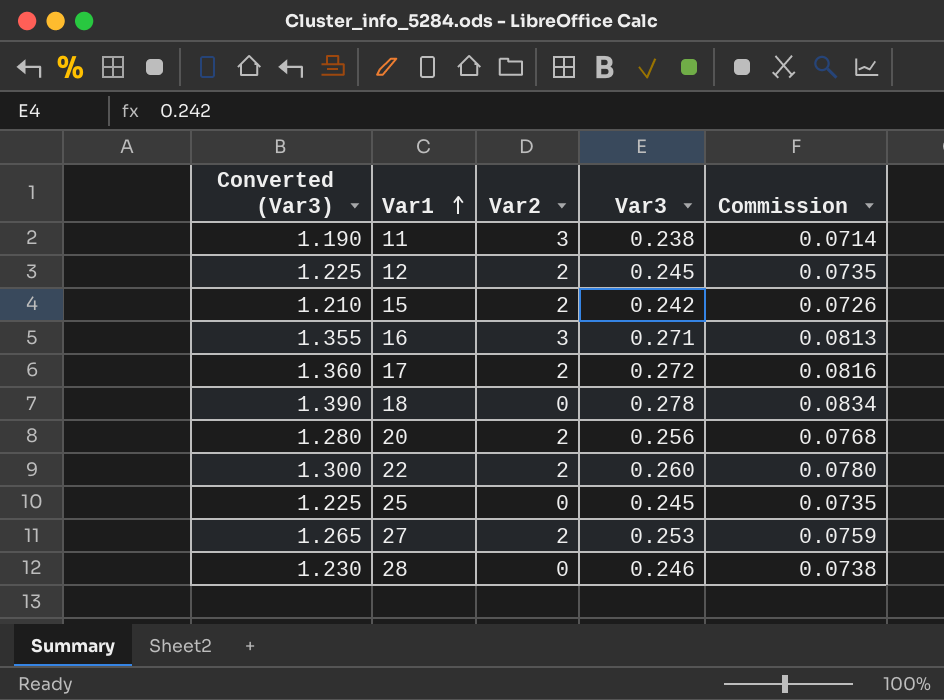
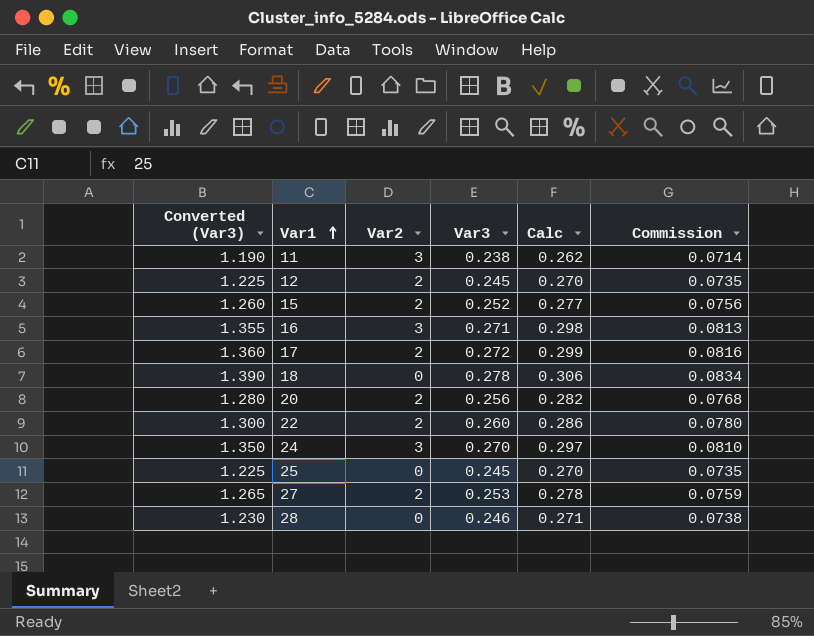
column Calc | formula: none -> [Var3] * 1.1
15 | Converted (Var3): 1.210 -> 1.260
15 | Var3: 0.242 -> 0.252
15 | Commission: 0.0726 -> 0.0756
row 24: none -> 1.350 | 3 | 0.270 | 0.297 | 0.0810

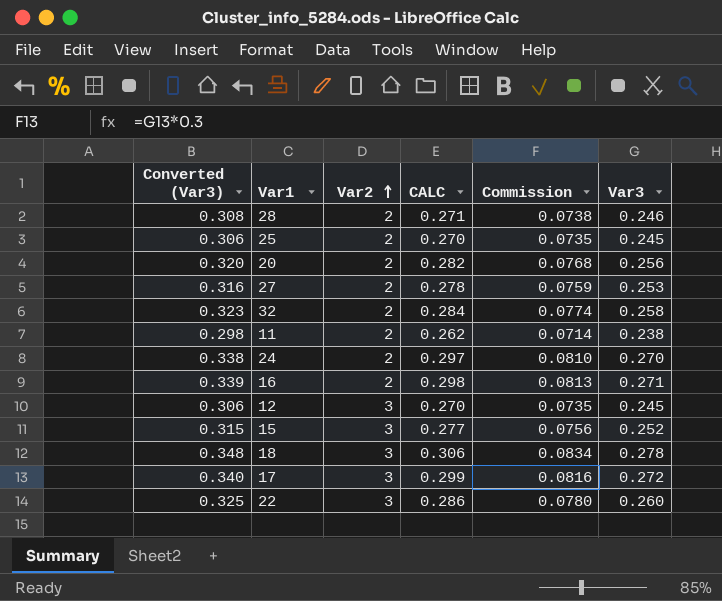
row order: Var1 ascending -> Var2 ascending
column Converted (Var3) | formula: [Var3] * 5 -> [Var3] * 1.25
column name: Calc -> CALC
column Var3 | position: 4 -> 6
28 | Var2: 0 -> 2
25 | Var2: 0 -> 2
row 32: none -> 0.323 | 2 | 0.284 | 0.0774 | 0.258
11 | Var2: 3 -> 2
24 | Var2: 3 -> 2
16 | Var2: 3 -> 2
12 | Var2: 2 -> 3
15 | Var2: 2 -> 3
18 | Var2: 0 -> 3
17 | Var2: 2 -> 3
22 | Var2: 2 -> 3

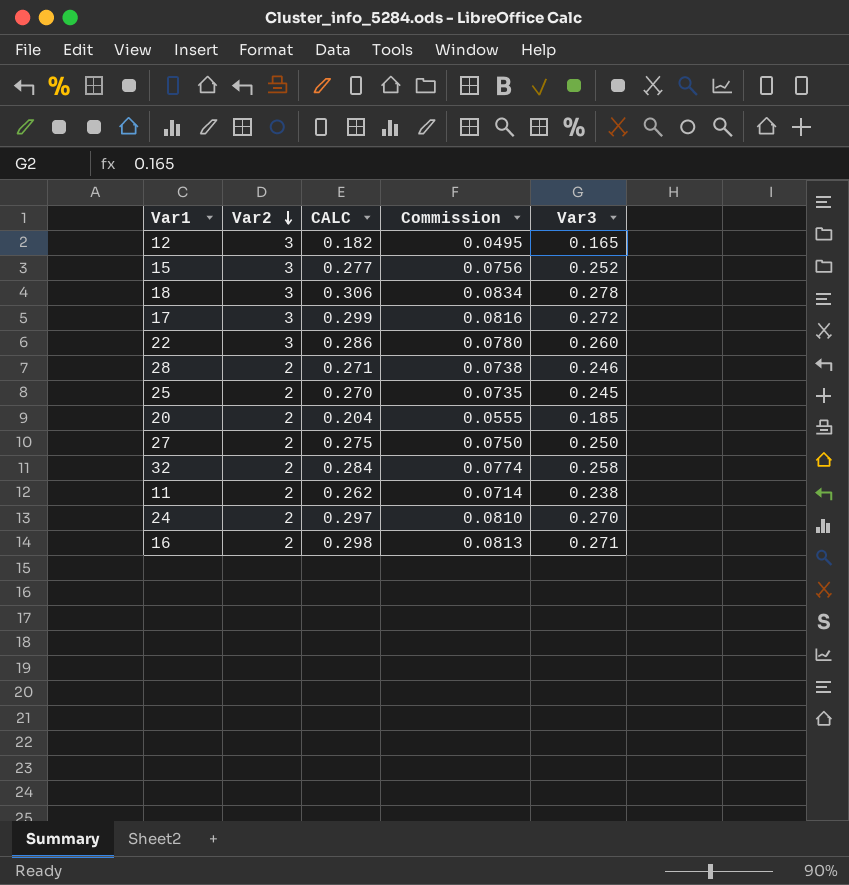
row order: Var2 ascending -> Var2 descending
column Converted (Var3) | formula: [Var3] * 1.25 -> none
12 | CALC: 0.270 -> 0.182
12 | Commission: 0.0735 -> 0.0495
12 | Var3: 0.245 -> 0.165
20 | CALC: 0.282 -> 0.204
20 | Commission: 0.0768 -> 0.0555
20 | Var3: 0.256 -> 0.185
27 | CALC: 0.278 -> 0.275
27 | Commission: 0.0759 -> 0.0750
27 | Var3: 0.253 -> 0.250

